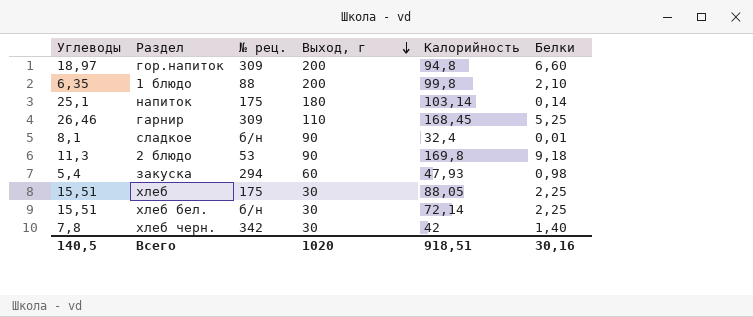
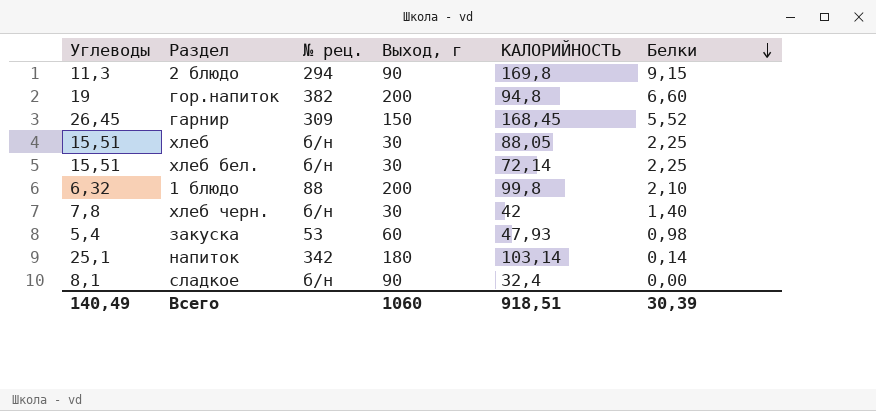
row order: Выход, г descending -> Белки descending
column name: Калорийность -> КАЛОРИЙНОСТЬ
2 блюдо | № рец.: 53 -> 294
2 блюдо | Белки: 9,18 -> 9,15
гор.напиток | Углеводы: 18,97 -> 19
гор.напиток | № рец.: 309 -> 382
гарнир | Углеводы: 26,46 -> 26,45
гарнир | Выход, г: 110 -> 150
гарнир | Белки: 5,25 -> 5,52
хлеб | № рец.: 175 -> б/н
1 блюдо | Углеводы: 6,35 -> 6,32
хлеб черн. | № рец.: 342 -> б/н
закуска | № рец.: 294 -> 53
напиток | № рец.: 175 -> 342
сладкое | Белки: 0,01 -> 0,00
Всего | Углеводы: 140,5 -> 140,49
Всего | Выход, г: 1020 -> 1060
Всего | Белки: 30,16 -> 30,39

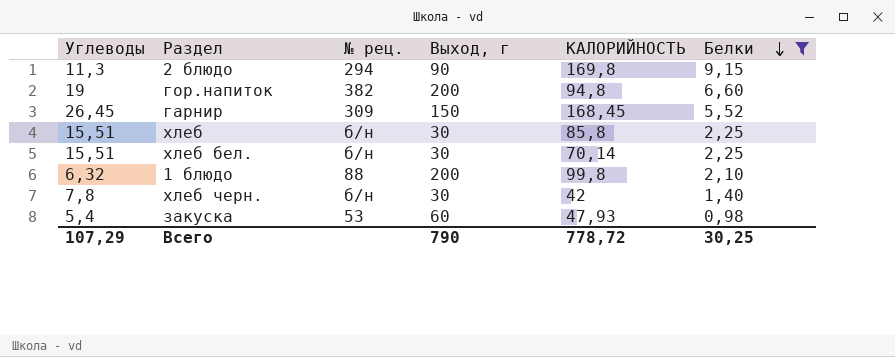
filter: none -> Белки >= 0,98
хлеб | КАЛОРИЙНОСТЬ: 88,05 -> 85,8
хлеб бел. | КАЛОРИЙНОСТЬ: 72,14 -> 70,14
Всего | Углеводы: 140,49 -> 107,29
Всего | Выход, г: 1060 -> 790
Всего | КАЛОРИЙНОСТЬ: 918,51 -> 778,72
Всего | Белки: 30,39 -> 30,25

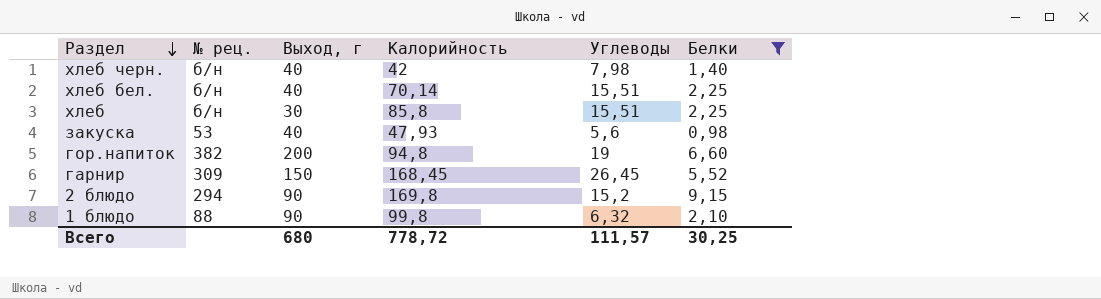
row order: Белки descending -> Раздел descending
column name: КАЛОРИЙНОСТЬ -> Калорийность
column Углеводы | position: 1 -> 5
хлеб черн. | Выход, г: 30 -> 40
хлеб черн. | Углеводы: 7,8 -> 7,98
хлеб бел. | Выход, г: 30 -> 40
закуска | Выход, г: 60 -> 40
закуска | Углеводы: 5,4 -> 5,6
2 блюдо | Углеводы: 11,3 -> 15,2
1 блюдо | Выход, г: 200 -> 90
Всего | Выход, г: 790 -> 680
Всего | Углеводы: 107,29 -> 111,57

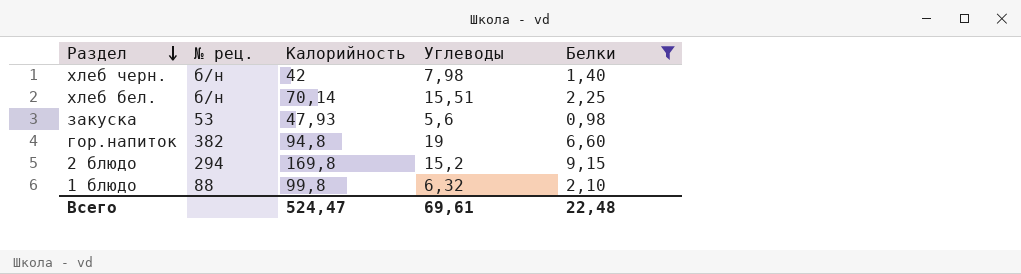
column Выход, г | position: 3 -> none
row хлеб: б/н | 30 | 85,8 | 15,51 | 2,25 -> none
row гарнир: 309 | 150 | 168,45 | 26,45 | 5,52 -> none
Всего | Калорийность: 778,72 -> 524,47
Всего | Углеводы: 111,57 -> 69,61
Всего | Белки: 30,25 -> 22,48

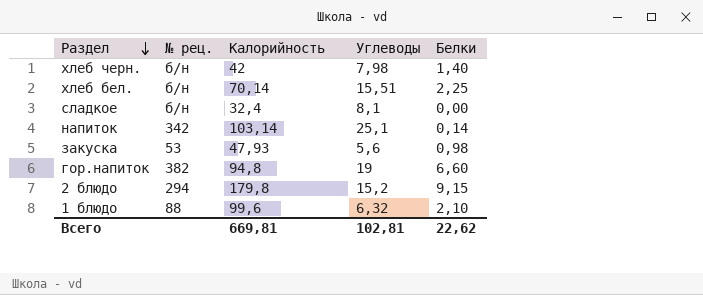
filter: Белки >= 0,98 -> none
2 блюдо | Калорийность: 169,8 -> 179,8
1 блюдо | Калорийность: 99,8 -> 99,6
Всего | Калорийность: 524,47 -> 669,81
Всего | Углеводы: 69,61 -> 102,81
Всего | Белки: 22,48 -> 22,62

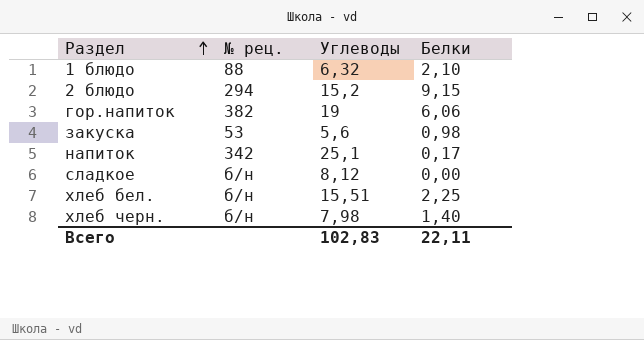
row order: Раздел descending -> Раздел ascending
column Калорийность | position: 3 -> none
гор.напиток | Белки: 6,60 -> 6,06
напиток | Белки: 0,14 -> 0,17
сладкое | Углеводы: 8,1 -> 8,12
Всего | Углеводы: 102,81 -> 102,83
Всего | Белки: 22,62 -> 22,11

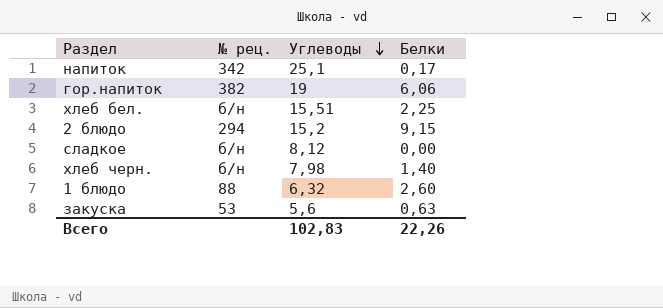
row order: Раздел ascending -> Углеводы descending
1 блюдо | Белки: 2,10 -> 2,60
закуска | Белки: 0,98 -> 0,63
Всего | Белки: 22,11 -> 22,26

